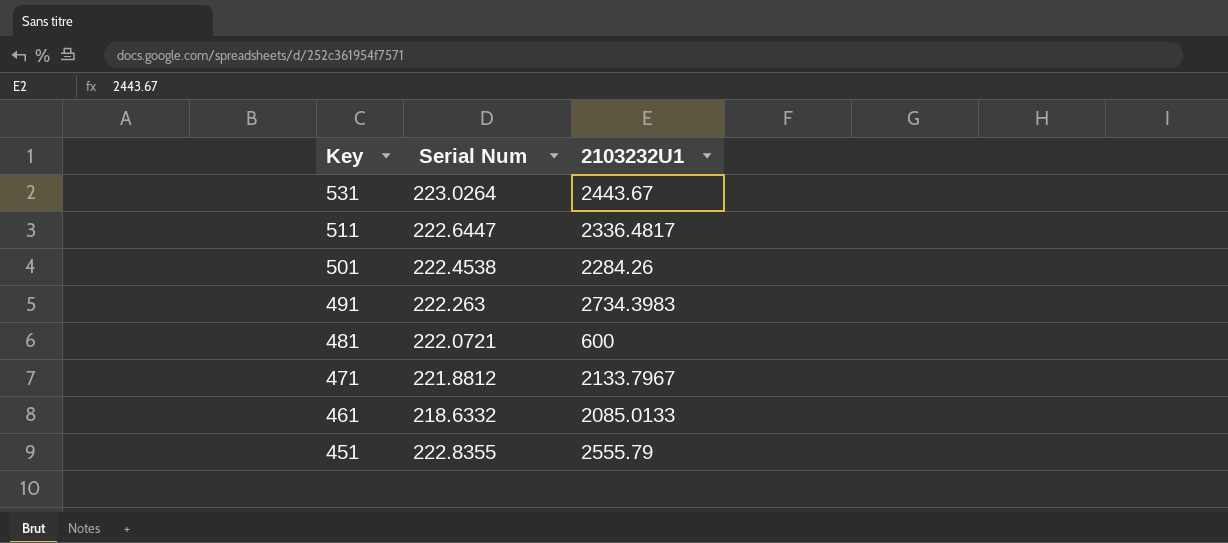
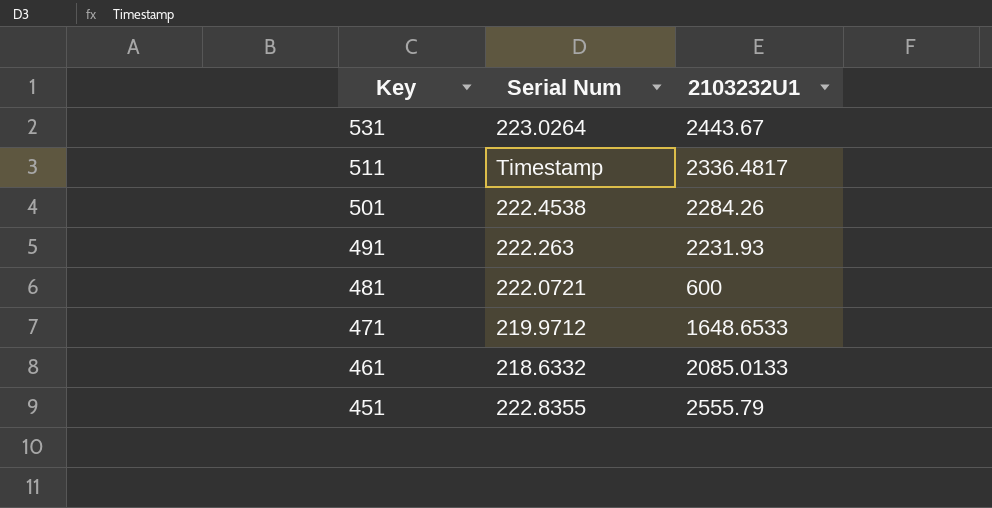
511 | Serial Num: 222.6447 -> Timestamp
491 | 2103232U1: 2734.3983 -> 2231.93
471 | Serial Num: 221.8812 -> 219.9712
471 | 2103232U1: 2133.7967 -> 1648.6533

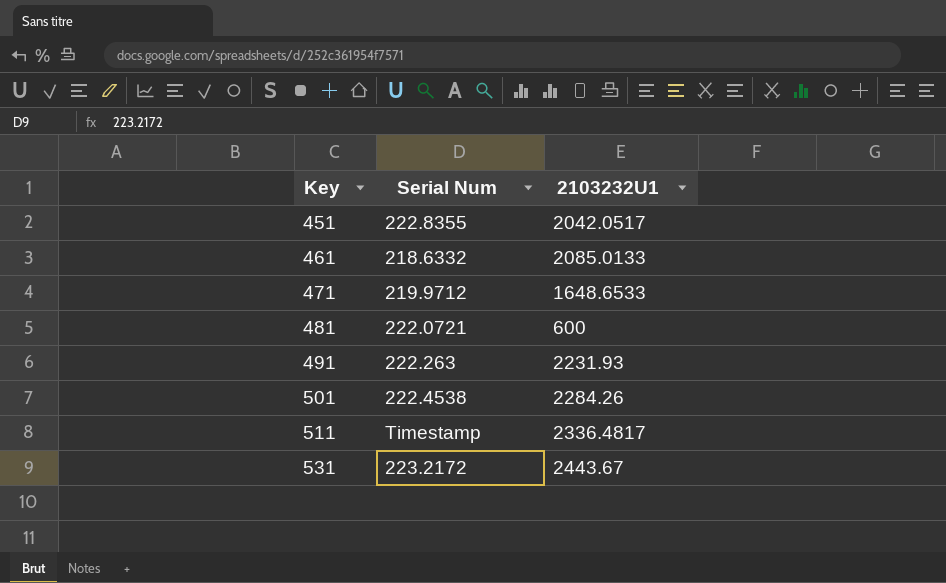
row order: Key descending -> Key ascending
451 | 2103232U1: 2555.79 -> 2042.0517
531 | Serial Num: 223.0264 -> 223.2172

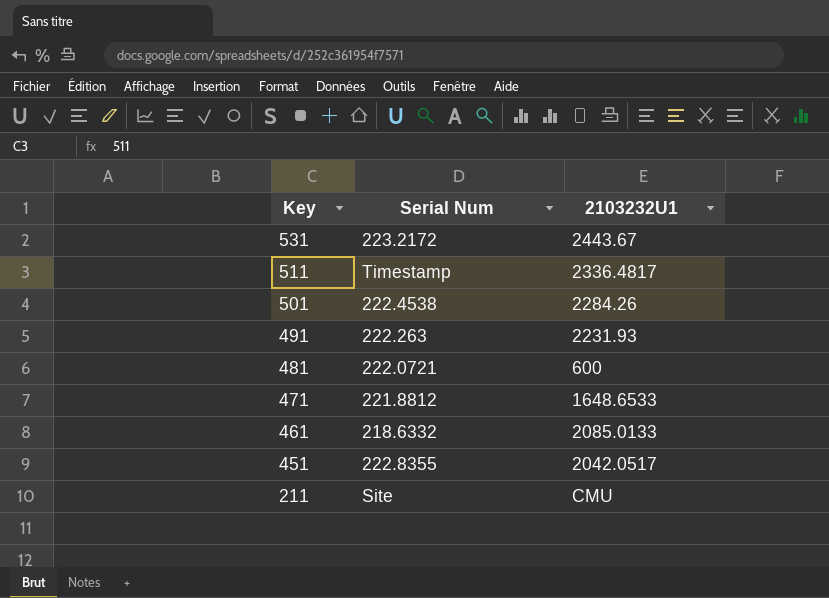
row order: Key ascending -> Key descending
471 | Serial Num: 219.9712 -> 221.8812
row 211: none -> Site | CMU

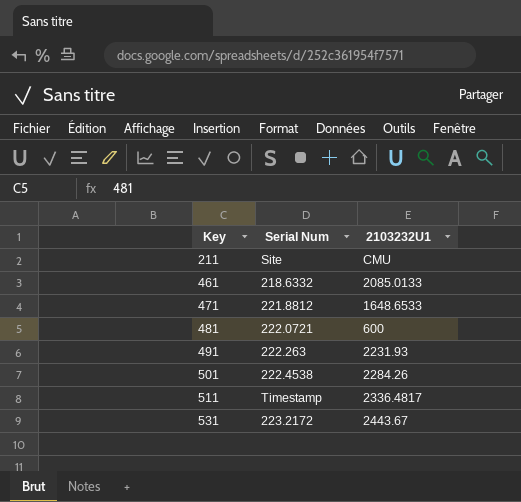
row order: Key descending -> Key ascending
row 451: 222.8355 | 2042.0517 -> none

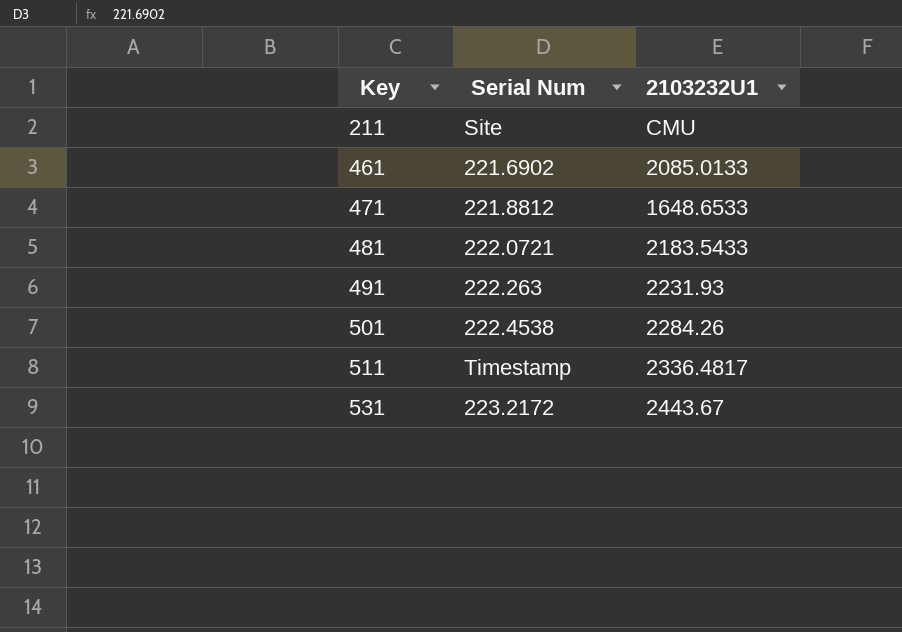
461 | Serial Num: 218.6332 -> 221.6902
481 | 2103232U1: 600 -> 2183.5433

